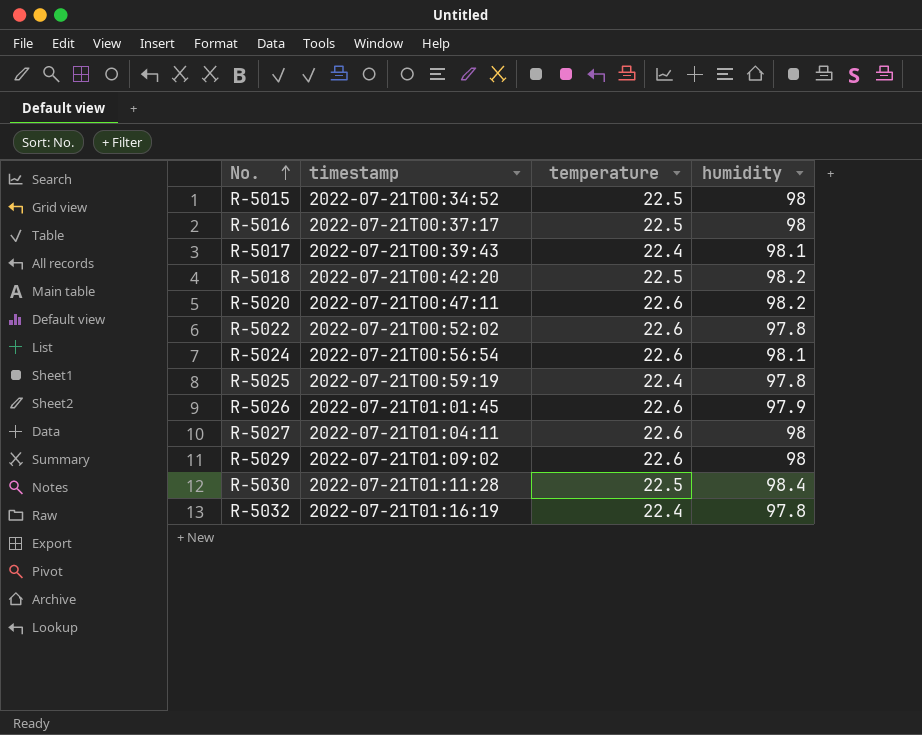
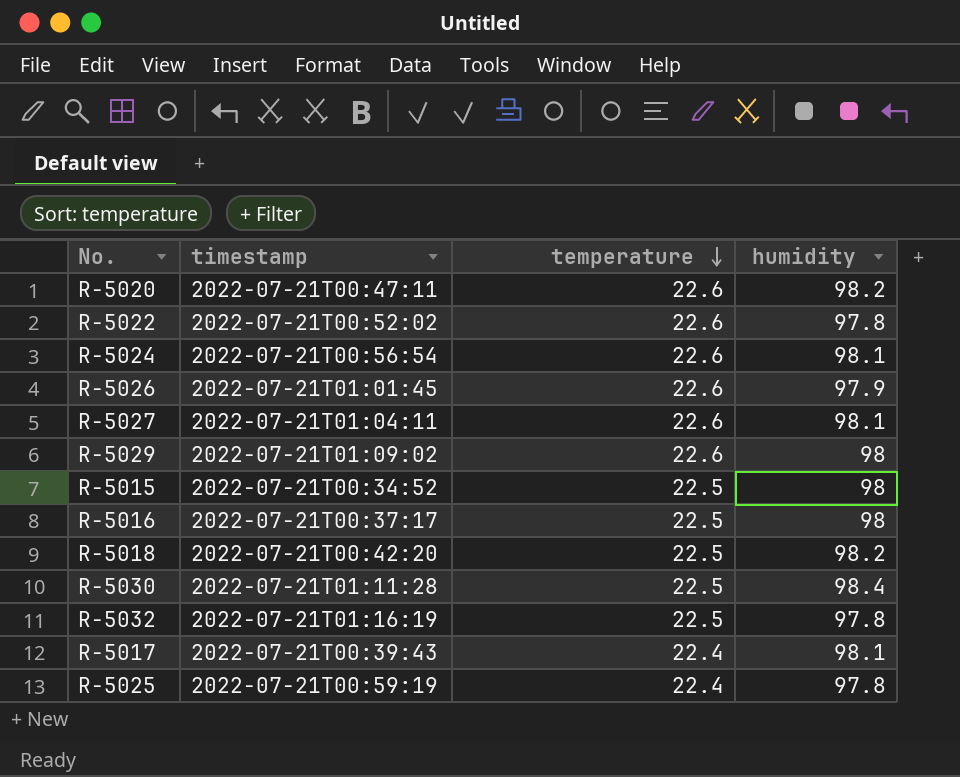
row order: No. ascending -> temperature descending
R-5027 | humidity: 98 -> 98.1
R-5032 | temperature: 22.4 -> 22.5

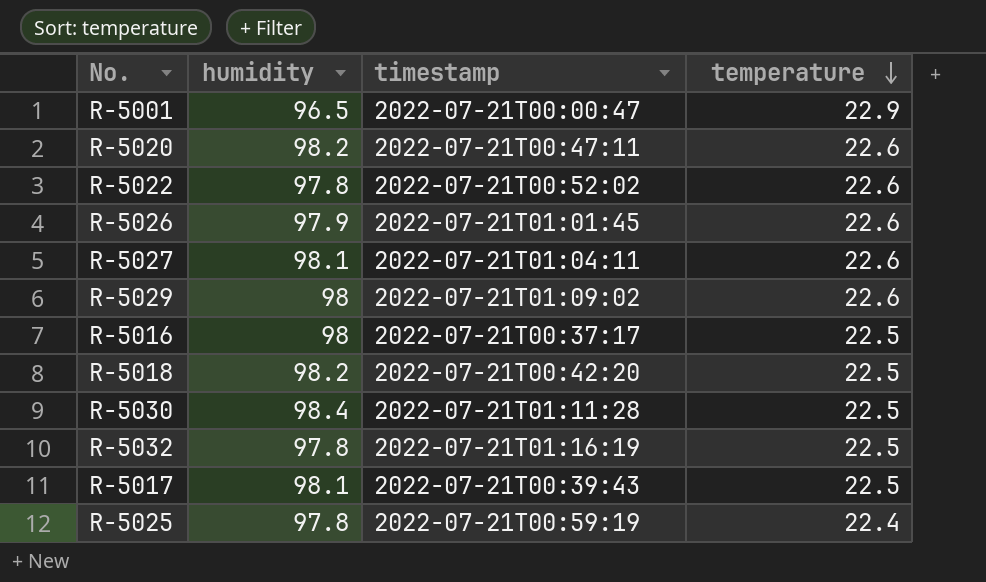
column humidity | position: 4 -> 2
row R-5024: 2022-07-21T00:56:54 | 22.6 | 98.1 -> none
row R-5015: 2022-07-21T00:34:52 | 22.5 | 98 -> none
row R-5001: none -> 96.5 | 2022-07-21T00:00:47 | 22.9
R-5017 | temperature: 22.4 -> 22.5

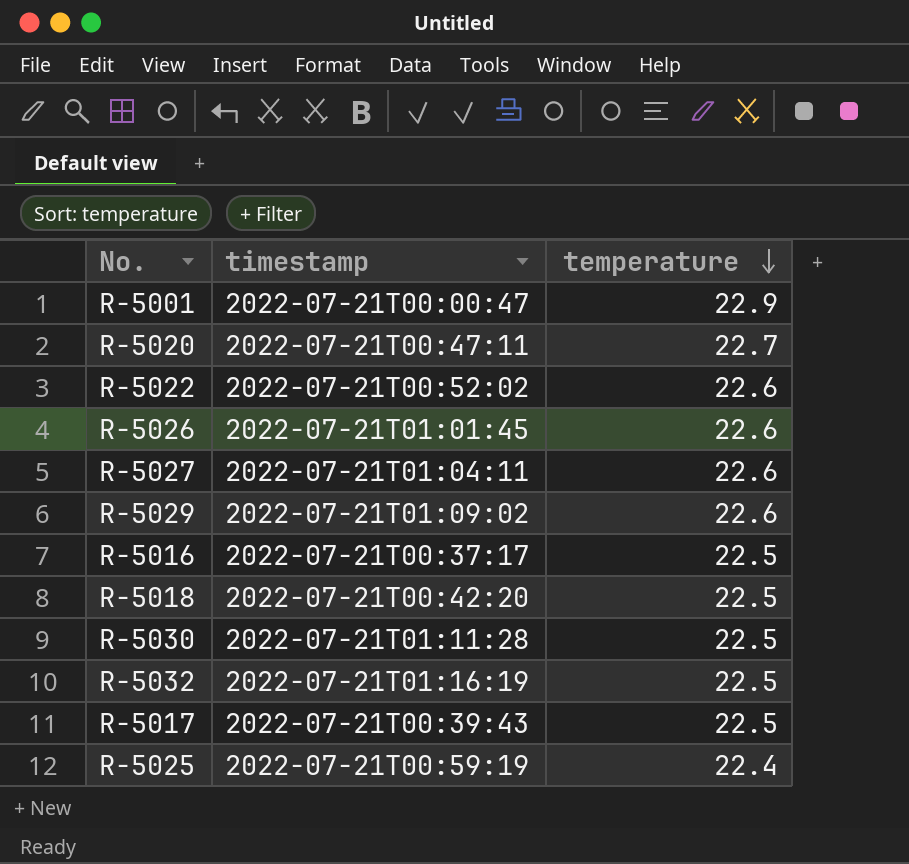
column humidity | position: 2 -> none
R-5020 | temperature: 22.6 -> 22.7

